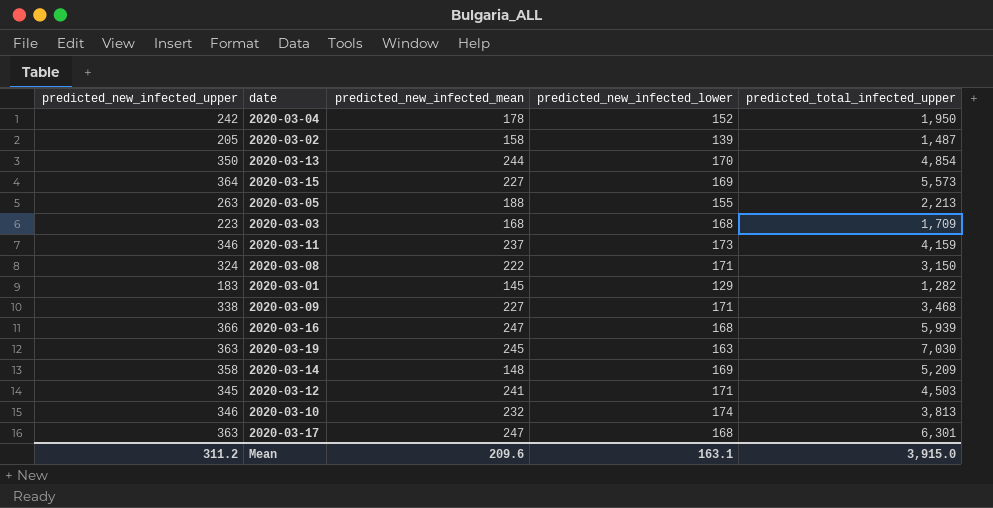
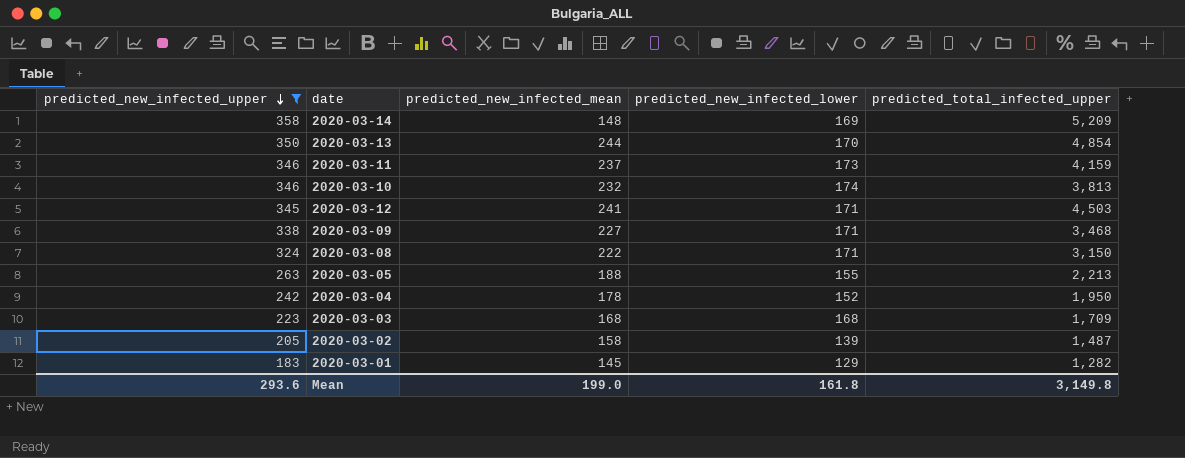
filter: none -> predicted_new_infected_upper <= 358
row order: none -> predicted_new_infected_upper descending
Mean | predicted_new_infected_upper: 311.2 -> 293.6
Mean | predicted_new_infected_mean: 209.6 -> 199.0
Mean | predicted_new_infected_lower: 163.1 -> 161.8
Mean | predicted_total_infected_upper: 3,915.0 -> 3,149.8

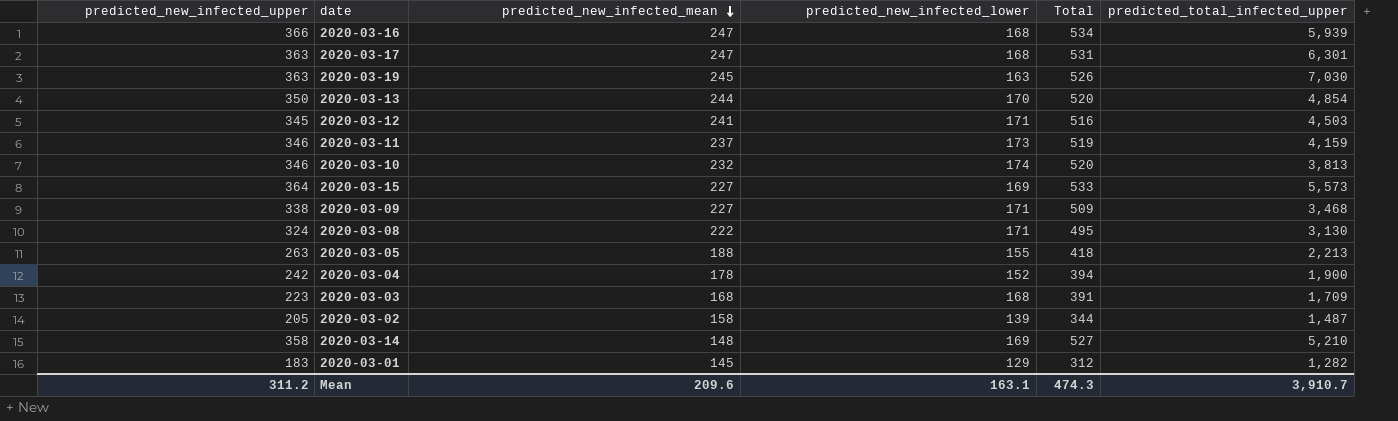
filter: predicted_new_infected_upper <= 358 -> none
row order: predicted_new_infected_upper descending -> predicted_new_infected_mean descending
column Total | formula: none -> [predicted_new_infected_upper] + [predicted_new_infected_lower]
2020-03-08 | predicted_total_infected_upper: 3,150 -> 3,130
2020-03-04 | predicted_total_infected_upper: 1,950 -> 1,900
2020-03-14 | predicted_total_infected_upper: 5,209 -> 5,210
Mean | predicted_new_infected_upper: 293.6 -> 311.2
Mean | predicted_new_infected_mean: 199.0 -> 209.6
Mean | predicted_new_infected_lower: 161.8 -> 163.1
Mean | predicted_total_infected_upper: 3,149.8 -> 3,910.7

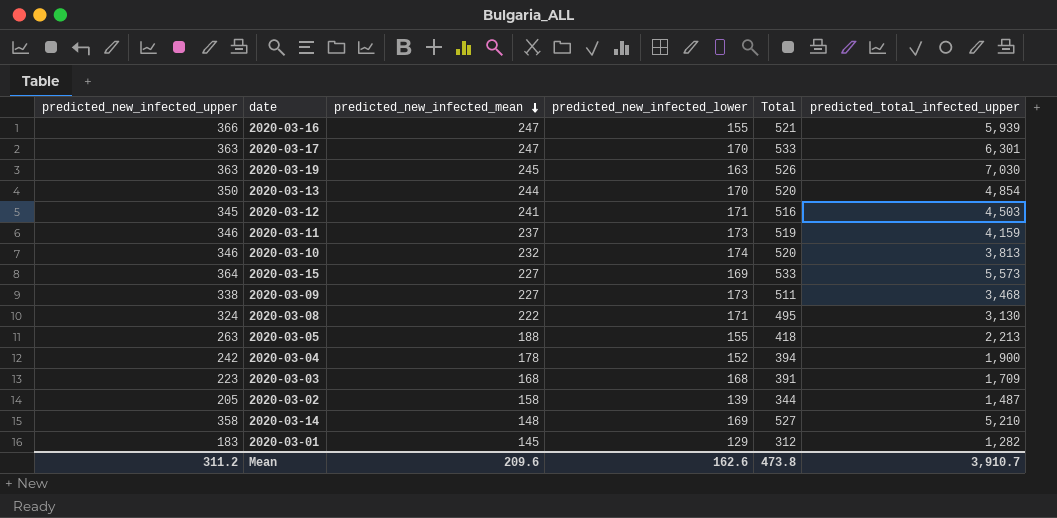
2020-03-16 | predicted_new_infected_lower: 168 -> 155
2020-03-16 | Total: 534 -> 521
2020-03-17 | predicted_new_infected_lower: 168 -> 170
2020-03-17 | Total: 531 -> 533
2020-03-09 | predicted_new_infected_lower: 171 -> 173
2020-03-09 | Total: 509 -> 511
Mean | predicted_new_infected_lower: 163.1 -> 162.6
Mean | Total: 474.3 -> 473.8

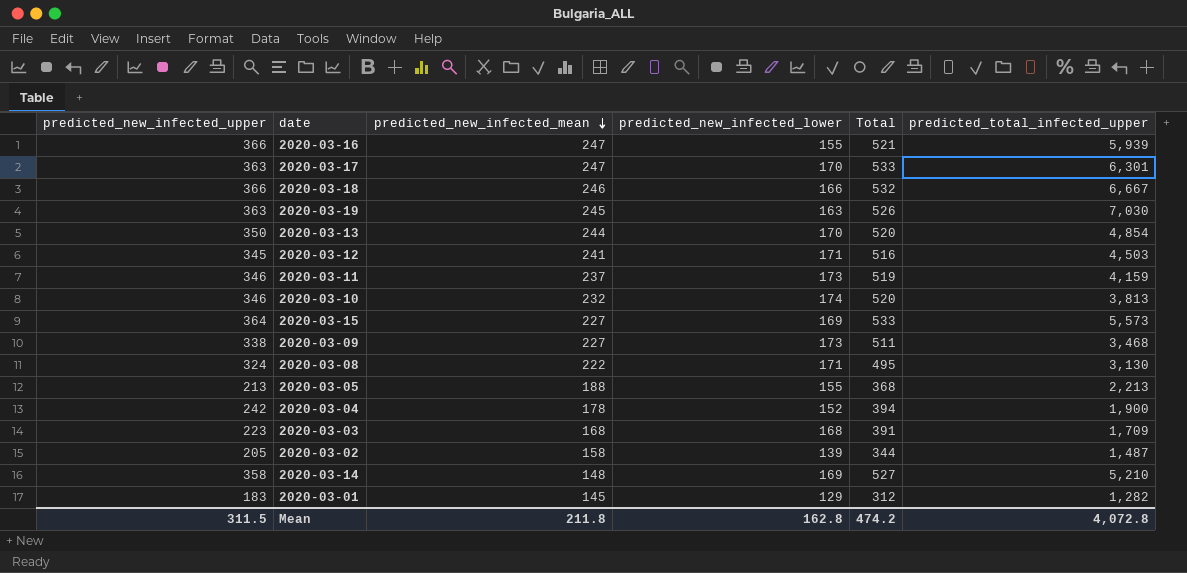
row 2020-03-18: none -> 366 | 246 | 166 | 532 | 6,667
2020-03-05 | predicted_new_infected_upper: 263 -> 213
2020-03-05 | Total: 418 -> 368
Mean | predicted_new_infected_upper: 311.2 -> 311.5
Mean | predicted_new_infected_mean: 209.6 -> 211.8
Mean | predicted_new_infected_lower: 162.6 -> 162.8
Mean | Total: 473.8 -> 474.2
Mean | predicted_total_infected_upper: 3,910.7 -> 4,072.8

